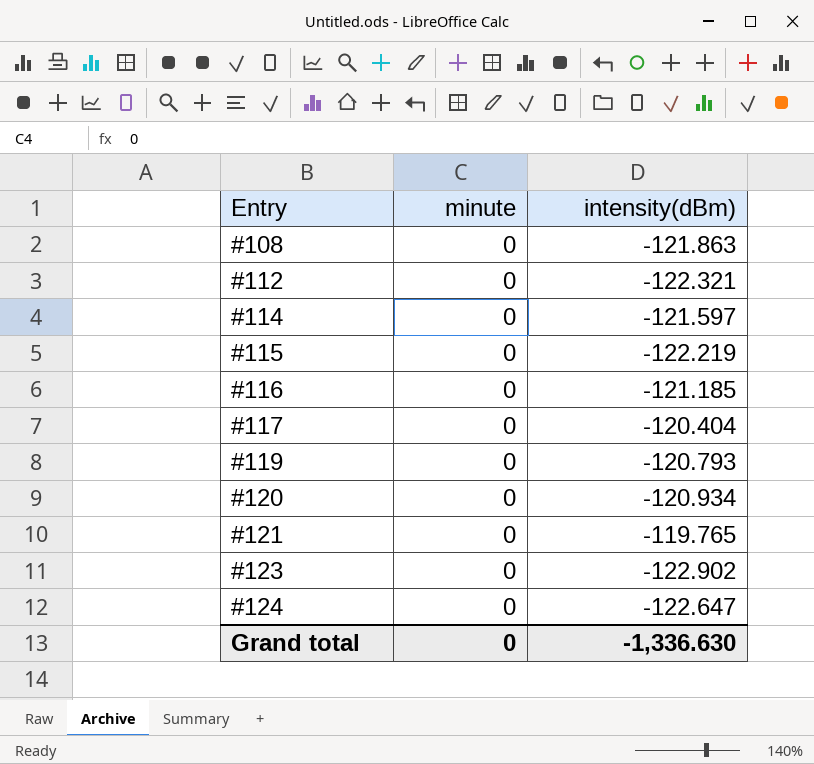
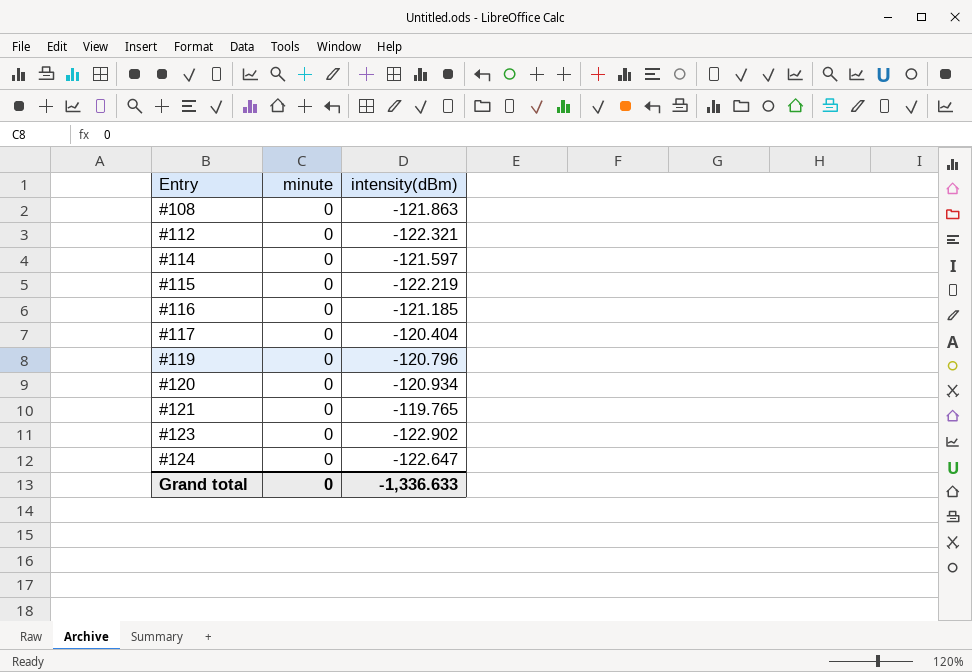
#119 | intensity(dBm): -120.793 -> -120.796
Grand total | intensity(dBm): -1,336.630 -> -1,336.633

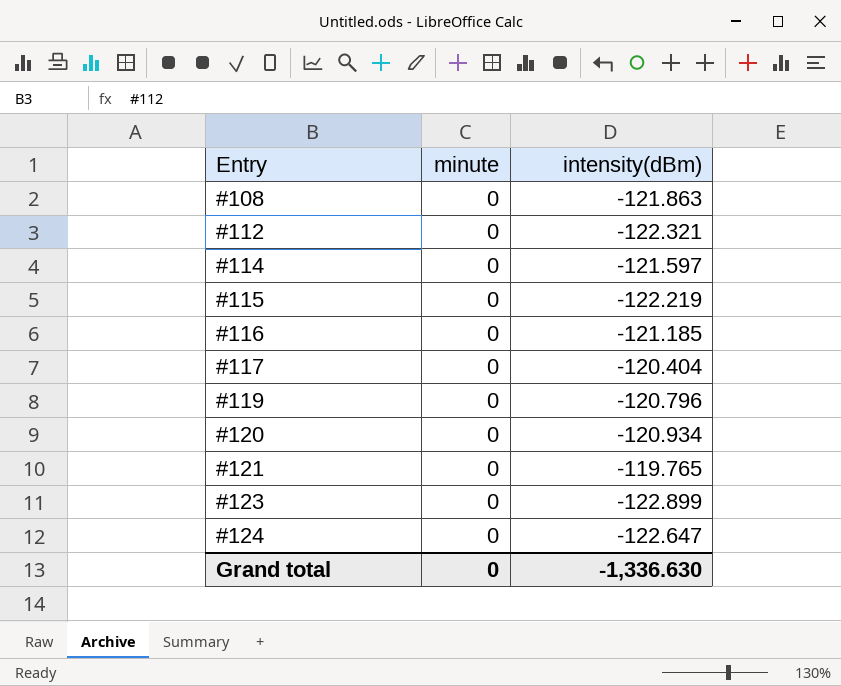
#123 | intensity(dBm): -122.902 -> -122.899
Grand total | intensity(dBm): -1,336.633 -> -1,336.630

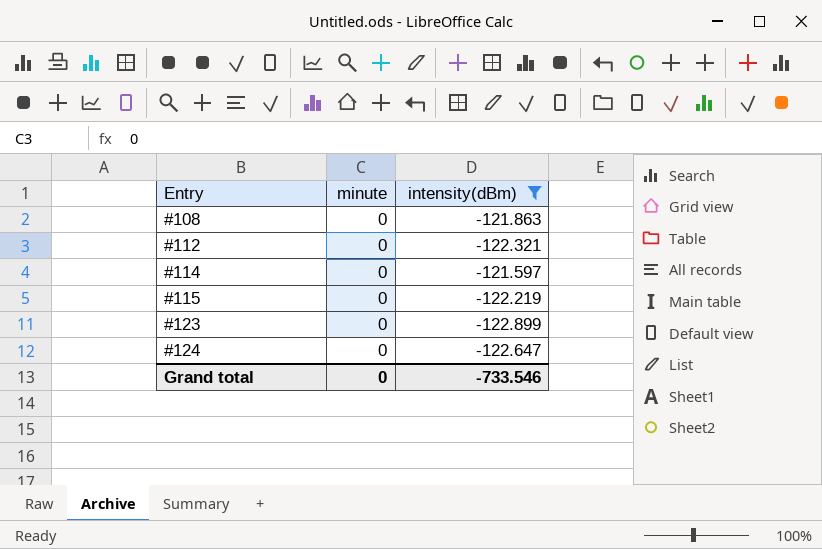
filter: none -> intensity(dBm) <= -121.597
Grand total | intensity(dBm): -1,336.630 -> -733.546

